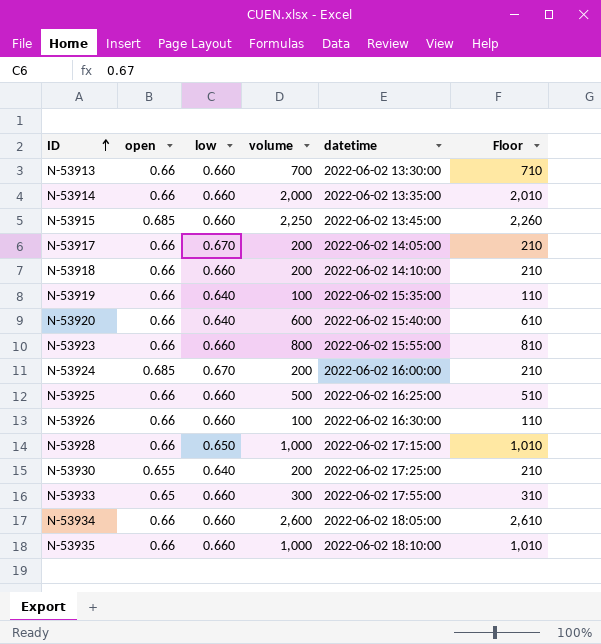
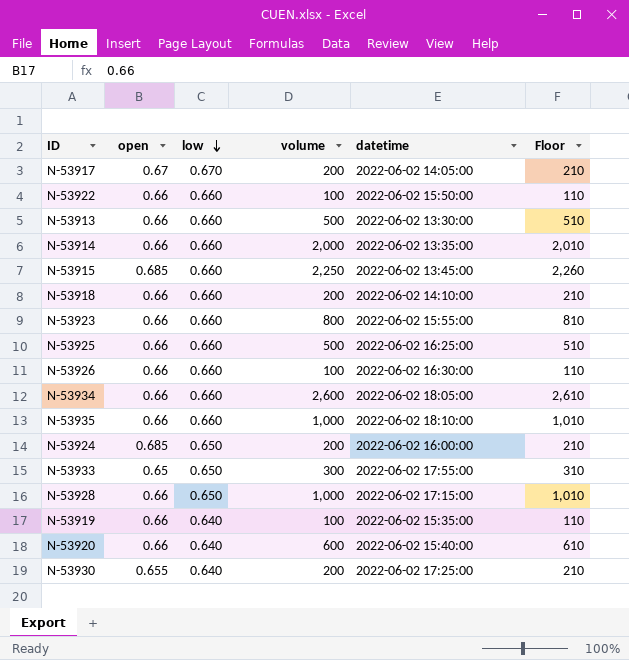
row order: ID ascending -> low descending
N-53917 | open: 0.66 -> 0.67
row N-53922: none -> 0.66 | 0.660 | 100 | 2022-06-02 15:50:00 | 110
N-53913 | volume: 700 -> 500
N-53913 | Floor: 710 -> 510
N-53924 | low: 0.670 -> 0.650
N-53933 | low: 0.660 -> 0.650

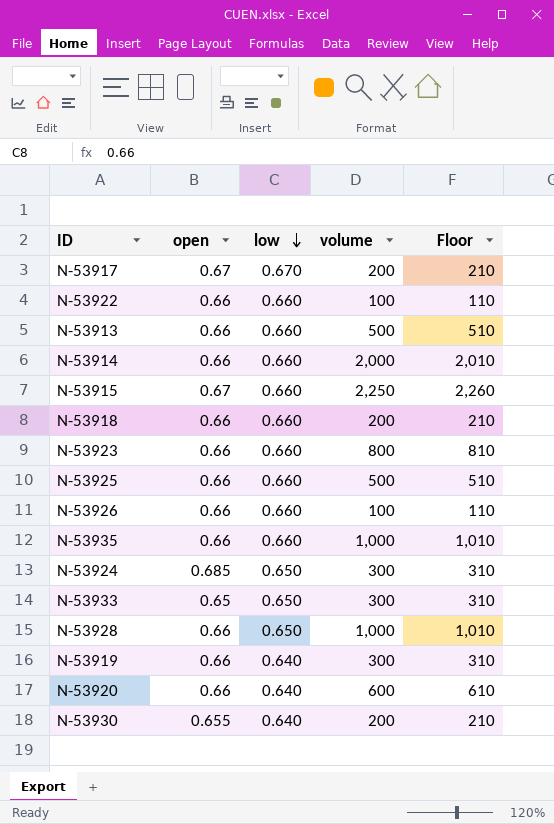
column datetime | position: 5 -> none
row N-53934: 0.66 | 0.660 | 2,600 | 2022-06-02 18:05:00 | 2,610 -> none
N-53915 | open: 0.685 -> 0.67
N-53924 | volume: 200 -> 300
N-53924 | Floor: 210 -> 310
N-53919 | volume: 100 -> 300
N-53919 | Floor: 110 -> 310

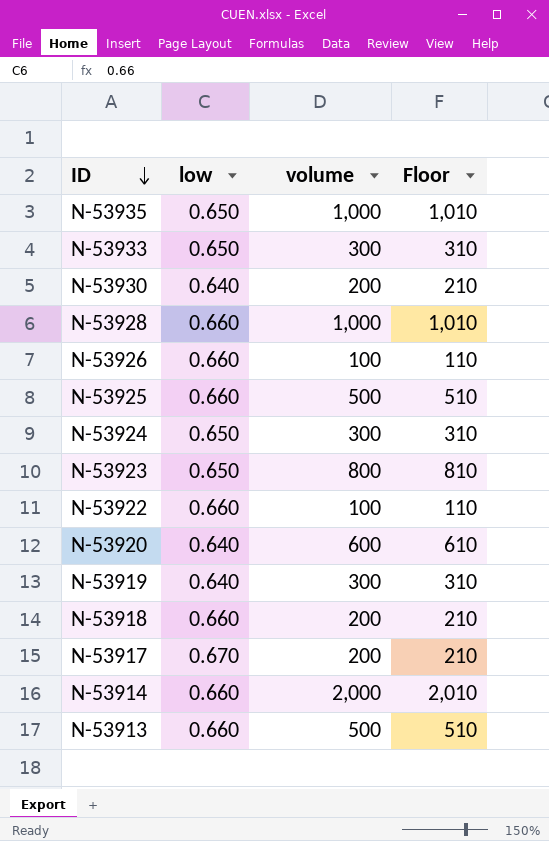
row order: low descending -> ID descending
column open | position: 2 -> none
row N-53915: 0.67 | 0.660 | 2,250 | 2,260 -> none
N-53935 | low: 0.660 -> 0.650
N-53928 | low: 0.650 -> 0.660
N-53923 | low: 0.660 -> 0.650

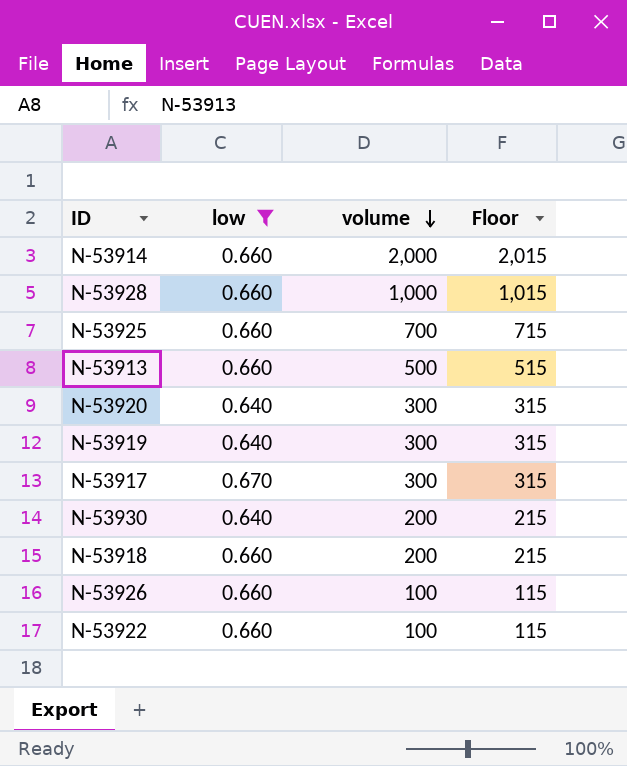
filter: none -> low != 0.650
row order: ID descending -> volume descending
column Floor | formula: [volume] + 10 -> [volume] + 15
N-53925 | volume: 500 -> 700
N-53920 | volume: 600 -> 300
N-53917 | volume: 200 -> 300

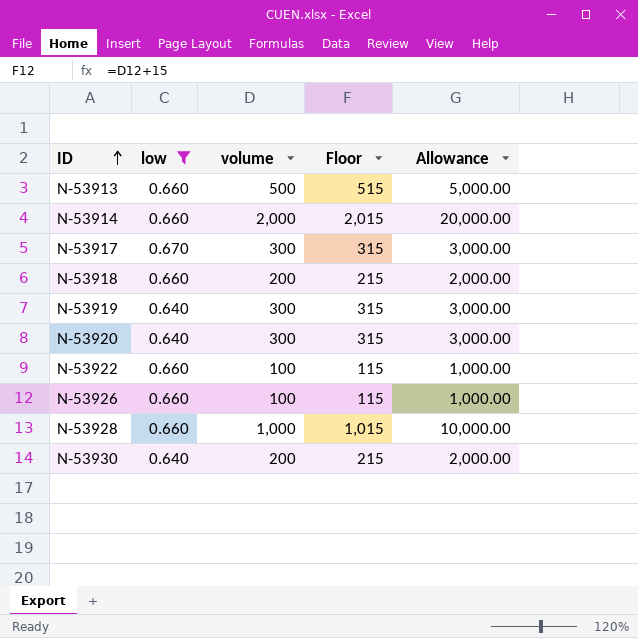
row order: volume descending -> ID ascending
column Allowance | formula: none -> [volume] * 10
row N-53925: 0.660 | 700 | 715 -> none

